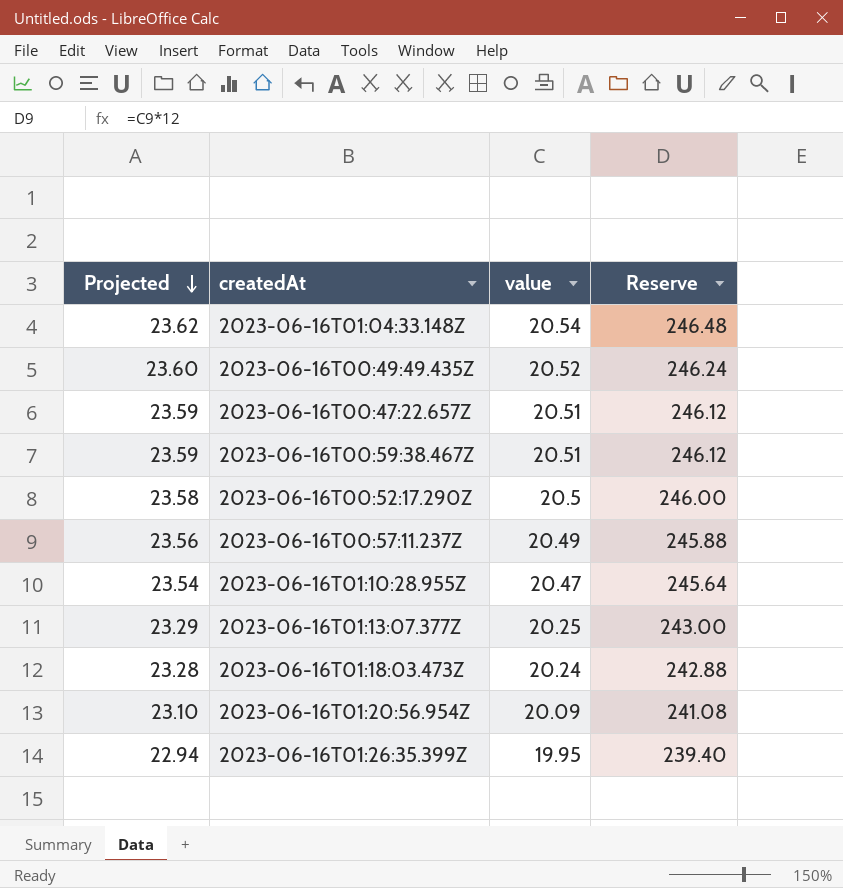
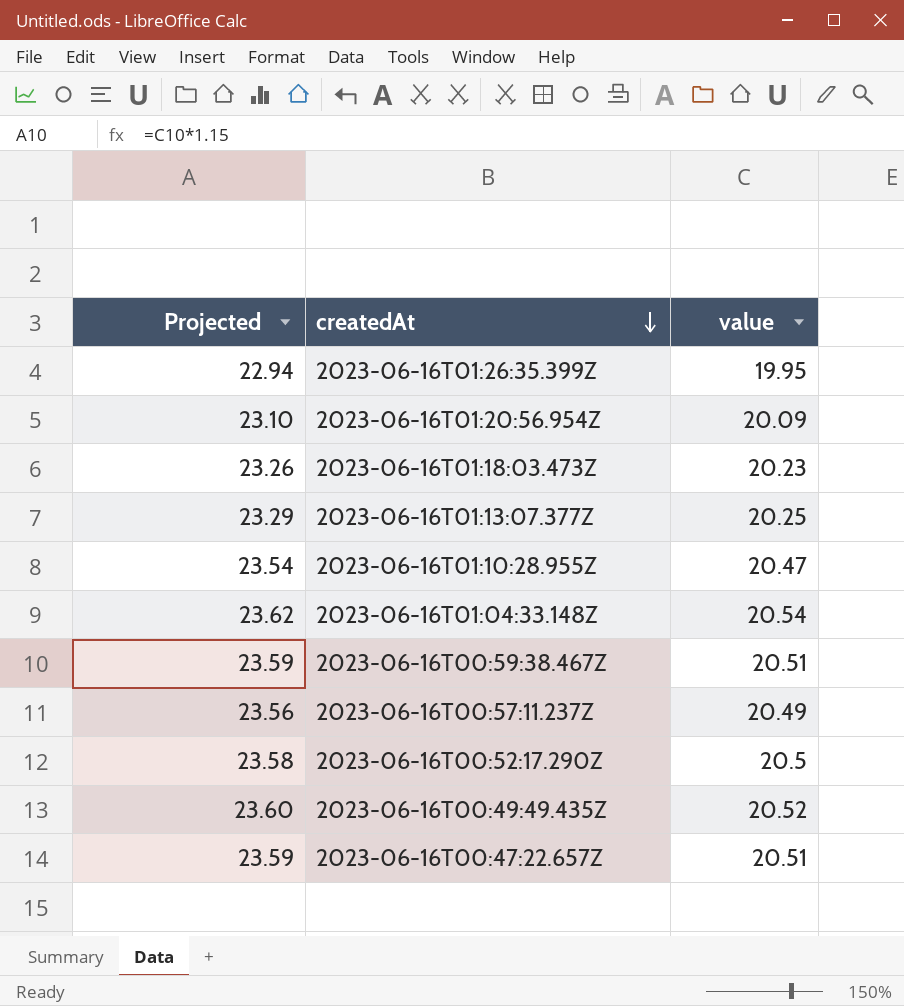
row order: Projected descending -> createdAt descending
column Reserve | formula: [value] * 12 -> none
2023-06-16T01:18:03.473Z | Projected: 23.28 -> 23.26
2023-06-16T01:18:03.473Z | value: 20.24 -> 20.23

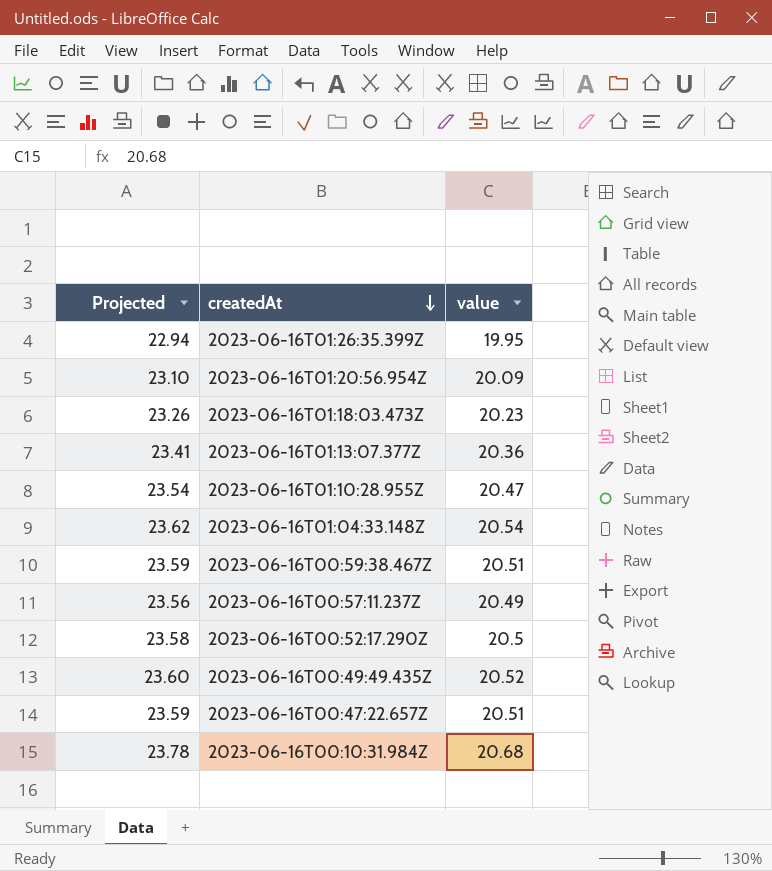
2023-06-16T01:13:07.377Z | Projected: 23.29 -> 23.41
2023-06-16T01:13:07.377Z | value: 20.25 -> 20.36
row 2023-06-16T00:10:31.984Z: none -> 23.78 | 20.68

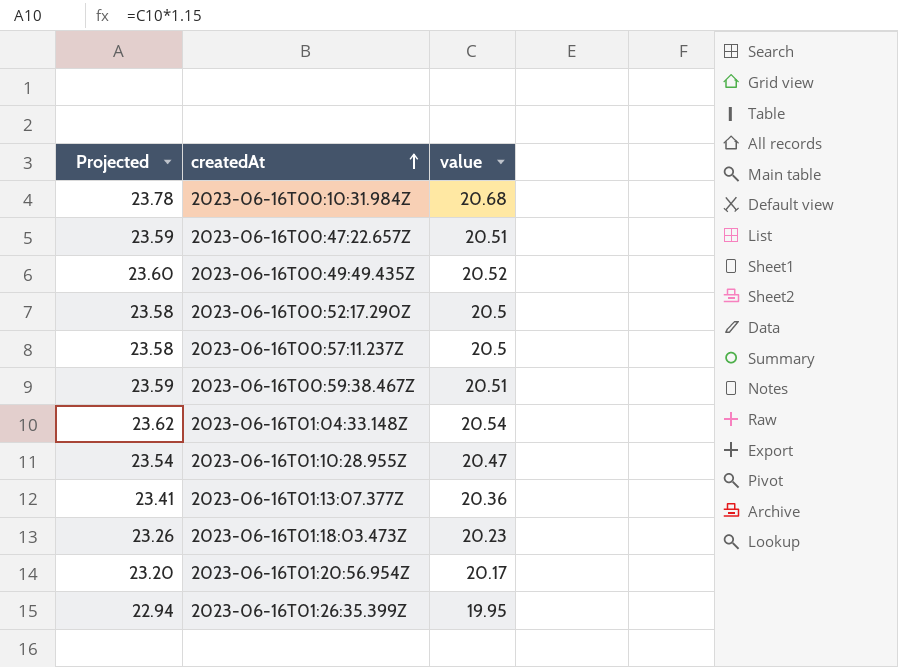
row order: createdAt descending -> createdAt ascending
2023-06-16T00:57:11.237Z | Projected: 23.56 -> 23.58
2023-06-16T00:57:11.237Z | value: 20.49 -> 20.5
2023-06-16T01:20:56.954Z | Projected: 23.10 -> 23.20
2023-06-16T01:20:56.954Z | value: 20.09 -> 20.17

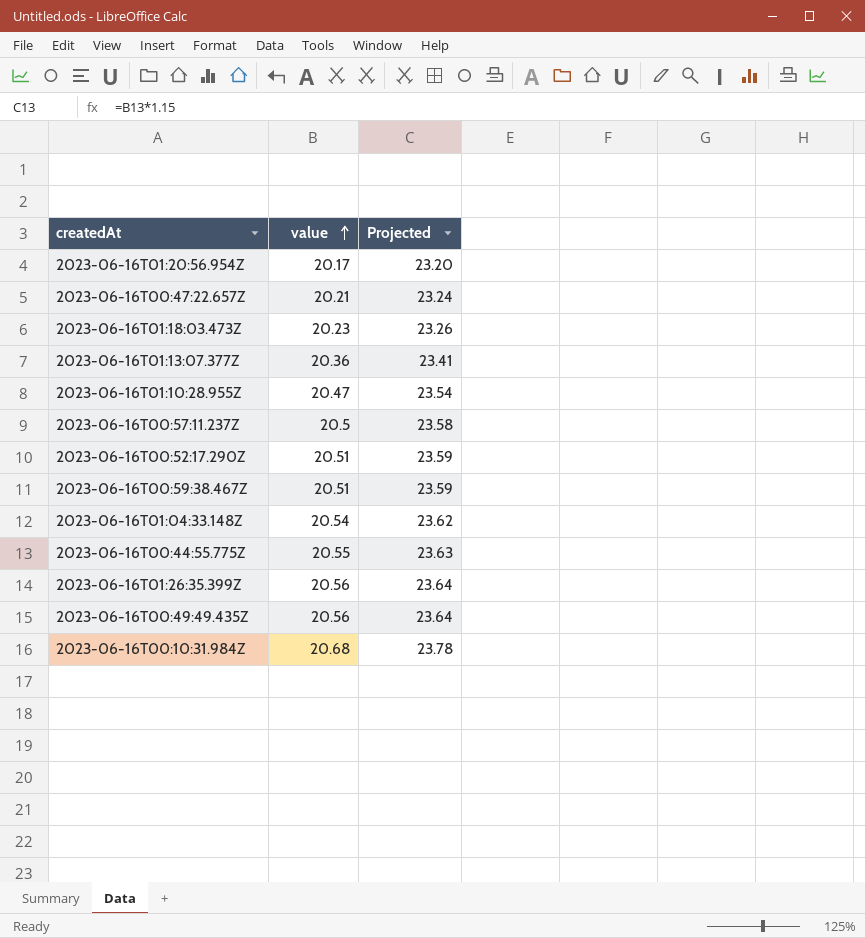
row order: createdAt ascending -> value ascending
column Projected | position: 1 -> 3
2023-06-16T00:47:22.657Z | value: 20.51 -> 20.21
2023-06-16T00:47:22.657Z | Projected: 23.59 -> 23.24
2023-06-16T00:52:17.290Z | value: 20.5 -> 20.51
2023-06-16T00:52:17.290Z | Projected: 23.58 -> 23.59
row 2023-06-16T00:44:55.775Z: none -> 20.55 | 23.63
2023-06-16T01:26:35.399Z | value: 19.95 -> 20.56
2023-06-16T01:26:35.399Z | Projected: 22.94 -> 23.64
2023-06-16T00:49:49.435Z | value: 20.52 -> 20.56
2023-06-16T00:49:49.435Z | Projected: 23.60 -> 23.64

